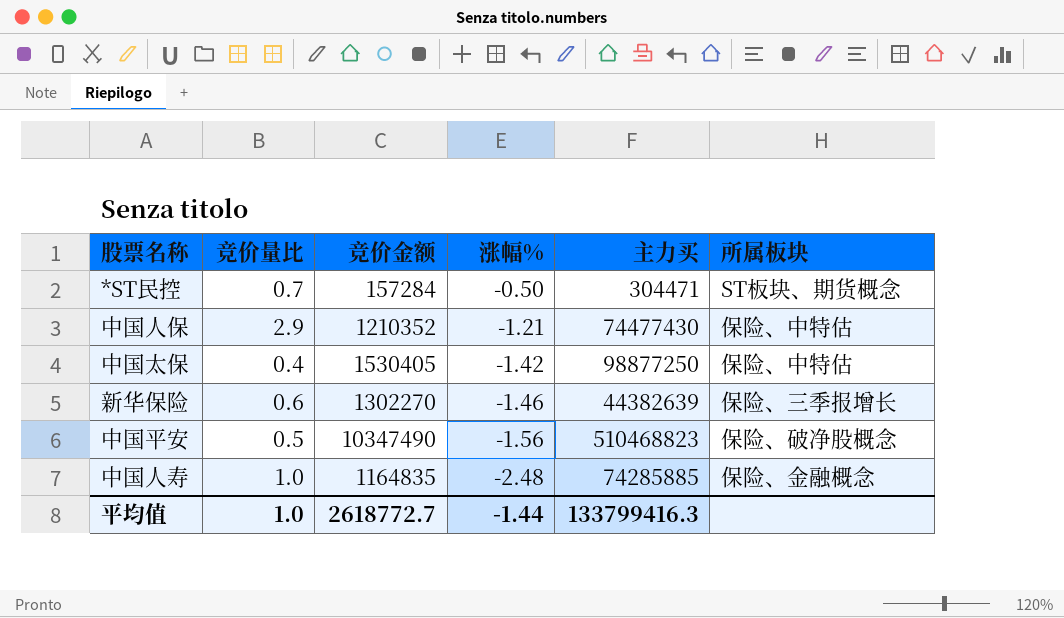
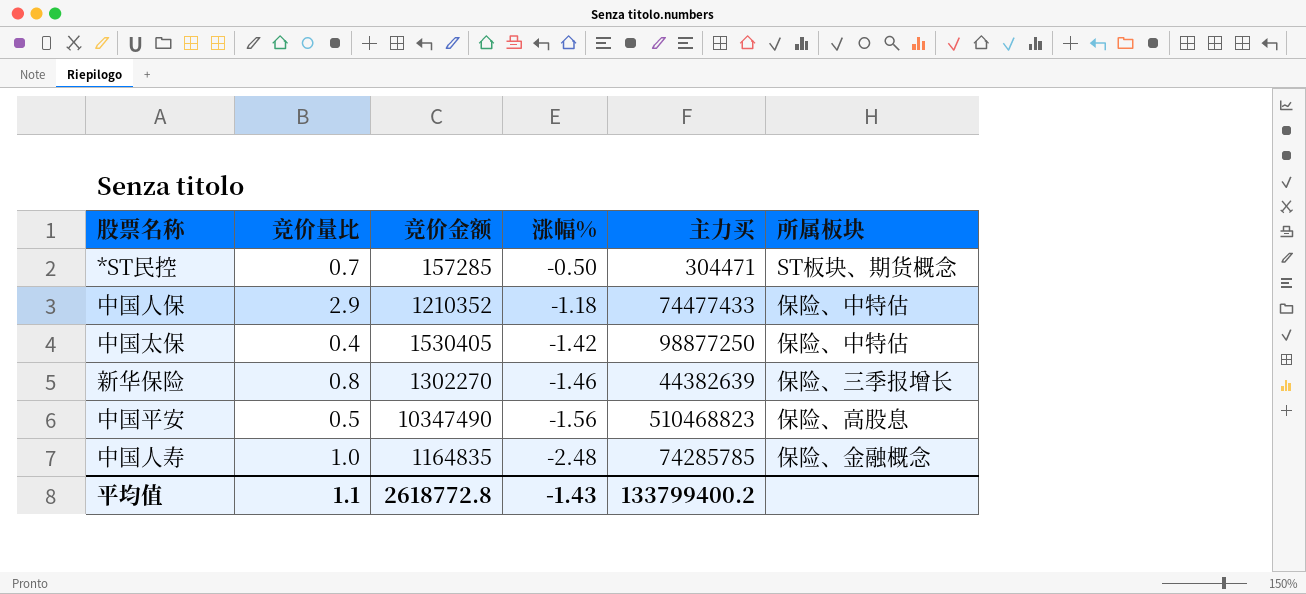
*ST民控 | 竞价金额: 157284 -> 157285
中国人保 | 涨幅%: -1.21 -> -1.18
中国人保 | 主力买: 74477430 -> 74477433
新华保险 | 竞价量比: 0.6 -> 0.8
中国平安 | 所属板块: 保险、破净股概念 -> 保险、高股息
中国人寿 | 主力买: 74285885 -> 74285785
平均值 | 竞价量比: 1.0 -> 1.1
平均值 | 竞价金额: 2618772.7 -> 2618772.8
平均值 | 涨幅%: -1.44 -> -1.43
平均值 | 主力买: 133799416.3 -> 133799400.2

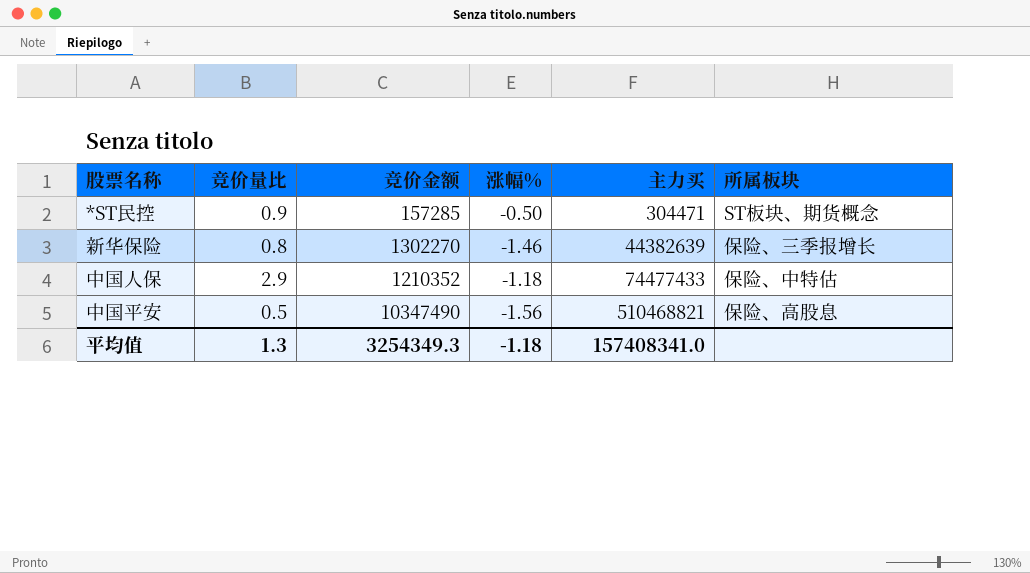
row order: 涨幅% descending -> 主力买 ascending
row 中国太保: 0.4 | 1530405 | -1.42 | 98877250 | 保险、中特估 -> none
row 中国人寿: 1.0 | 1164835 | -2.48 | 74285785 | 保险、金融概念 -> none
*ST民控 | 竞价量比: 0.7 -> 0.9
中国平安 | 主力买: 510468823 -> 510468821
平均值 | 竞价量比: 1.1 -> 1.3
平均值 | 竞价金额: 2618772.8 -> 3254349.3
平均值 | 涨幅%: -1.43 -> -1.18
平均值 | 主力买: 133799400.2 -> 157408341.0

